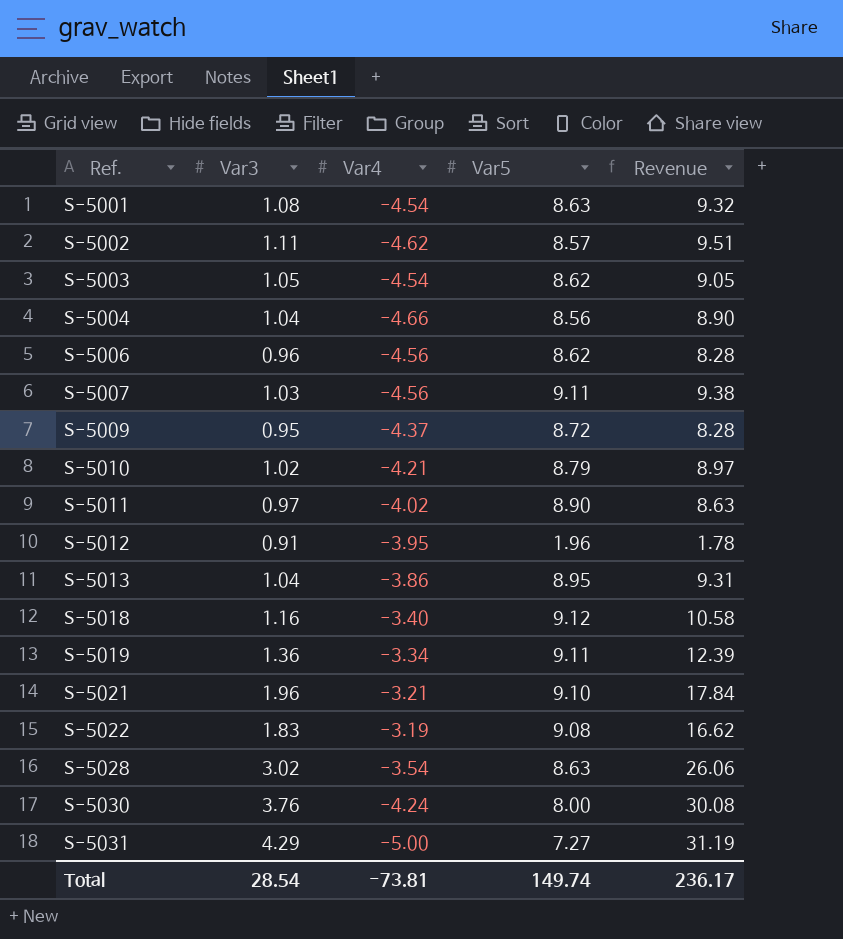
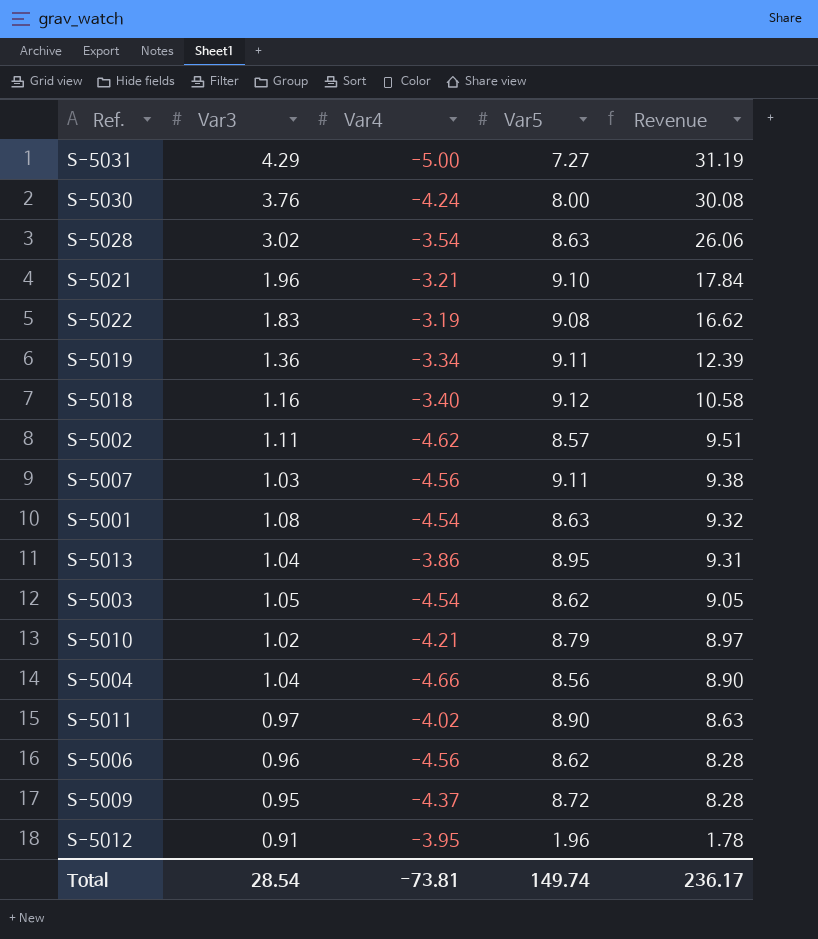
row order: Ref. ascending -> Revenue descending

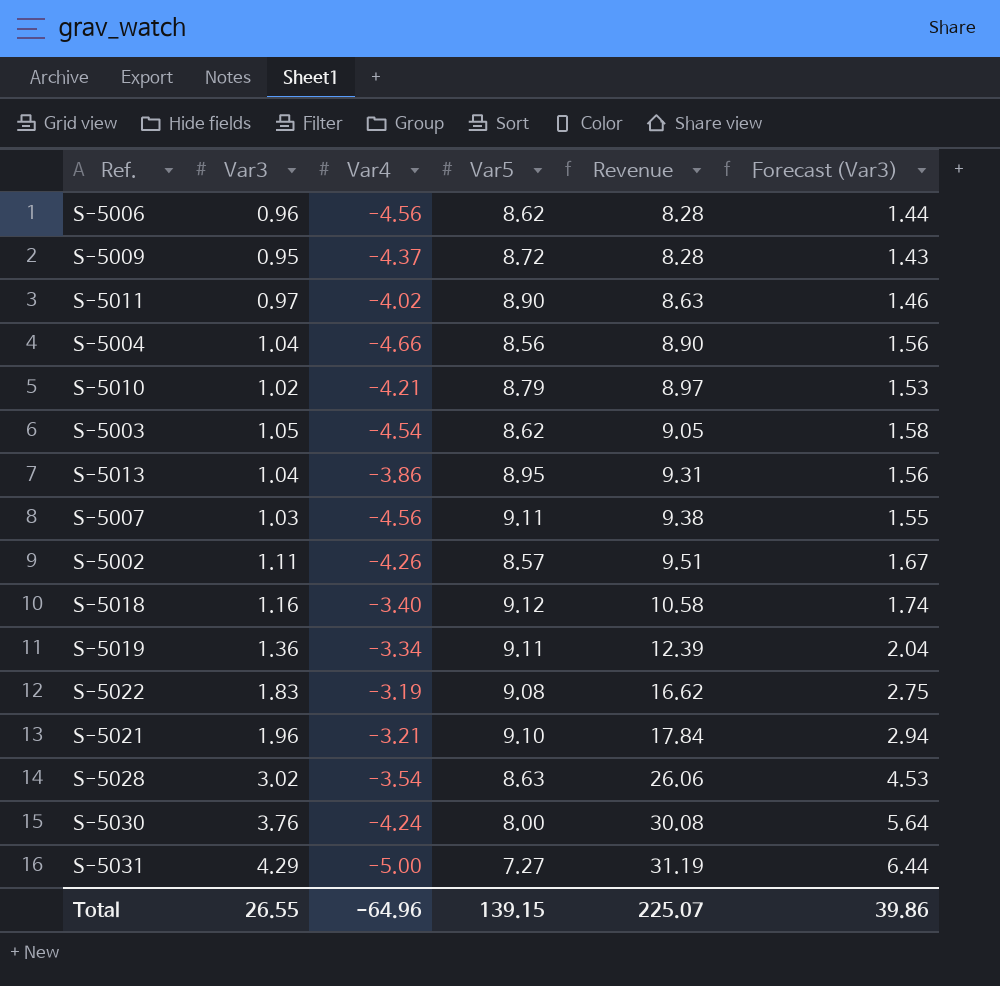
row order: Revenue descending -> Revenue ascending
column Forecast (Var3) | formula: none -> [Var3] * 1.5
row S-5001: 1.08 | -4.54 | 8.63 | 9.32 -> none
row S-5012: 0.91 | -3.95 | 1.96 | 1.78 -> none
S-5002 | Var4: -4.62 -> -4.26
Total | Var3: 28.54 -> 26.55
Total | Var4: -73.81 -> -64.96
Total | Var5: 149.74 -> 139.15
Total | Revenue: 236.17 -> 225.07

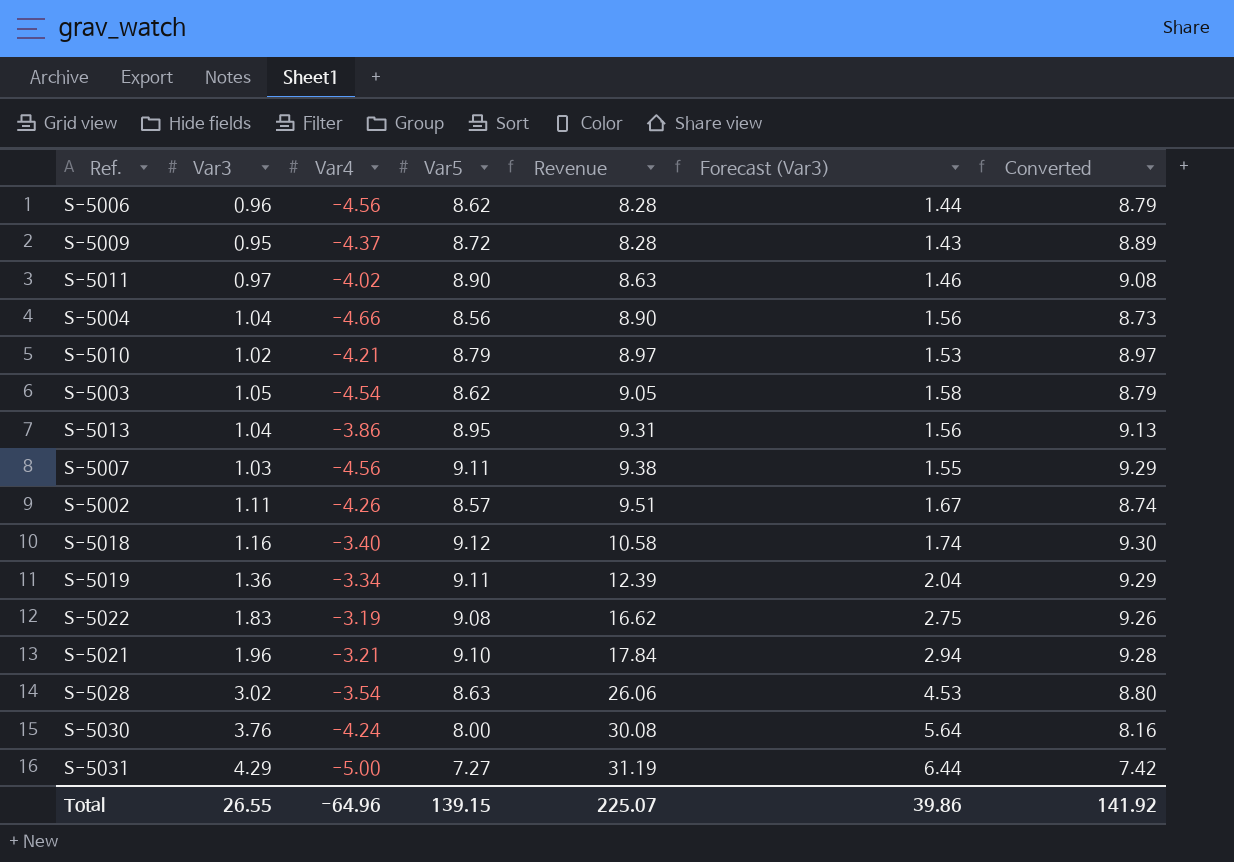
column Converted | formula: none -> [Var5] * 1.02

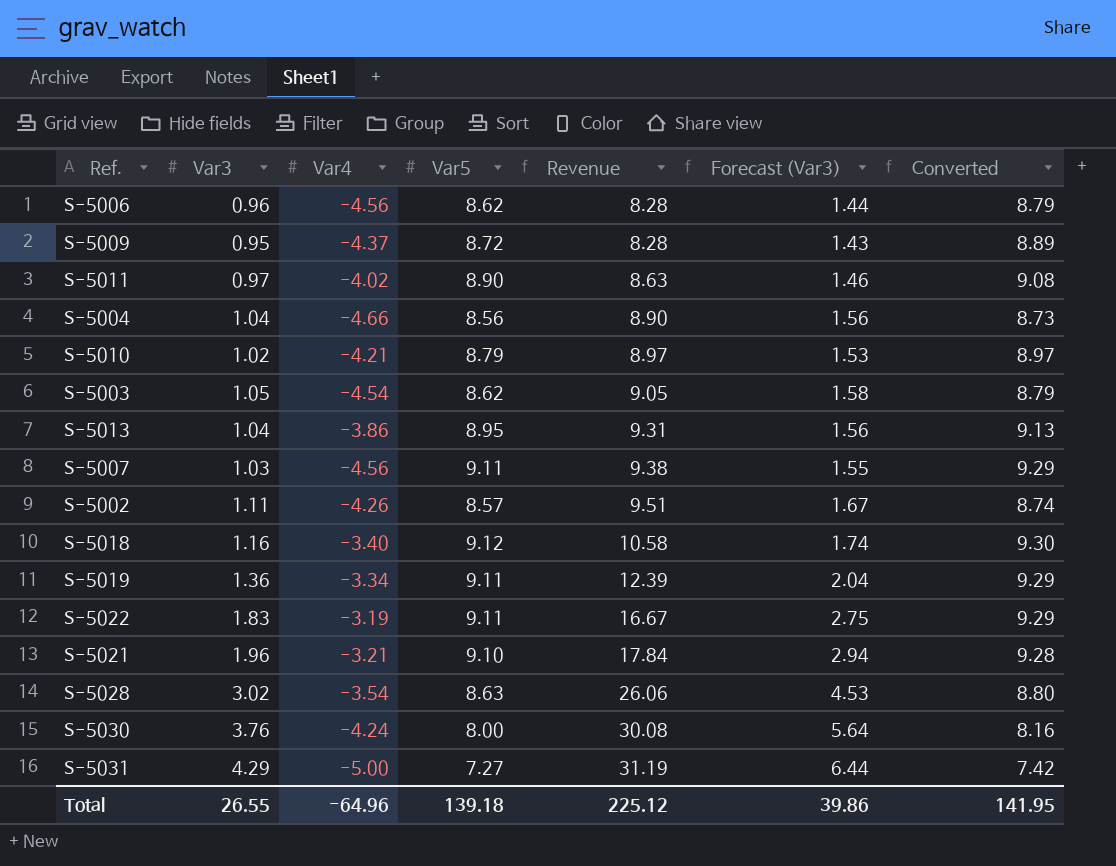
S-5022 | Var5: 9.08 -> 9.11
S-5022 | Revenue: 16.62 -> 16.67
S-5022 | Converted: 9.26 -> 9.29
Total | Var5: 139.15 -> 139.18
Total | Revenue: 225.07 -> 225.12
Total | Converted: 141.92 -> 141.95

